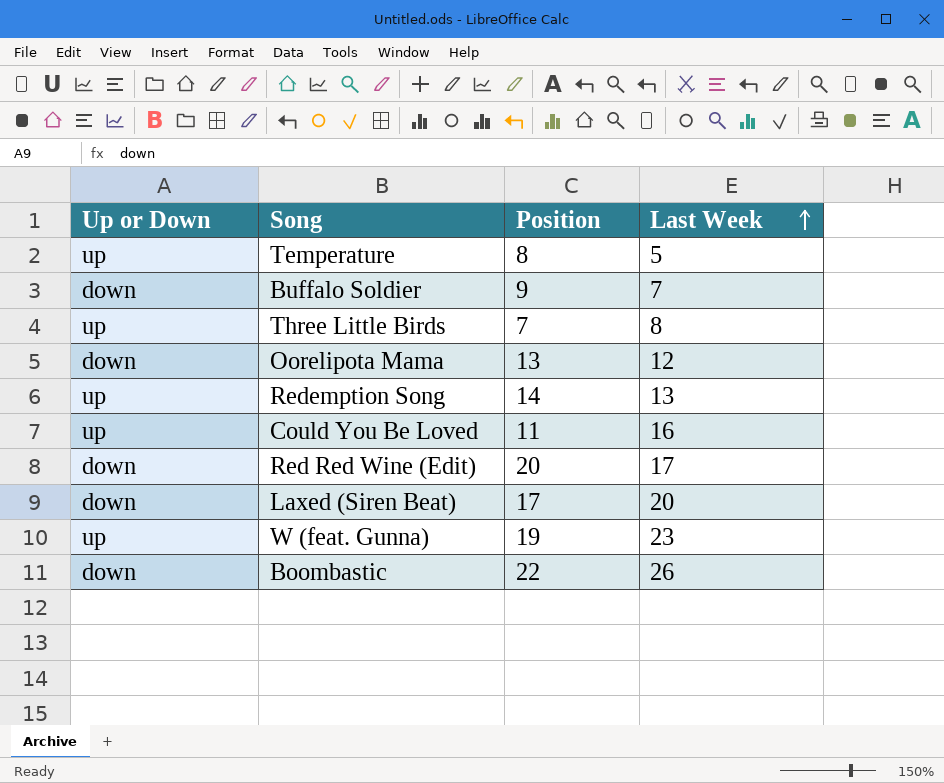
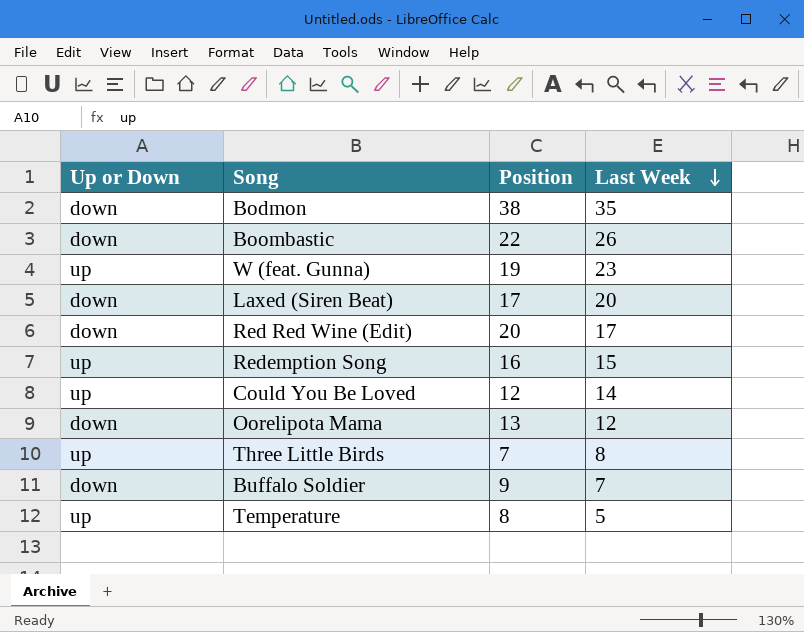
row order: Last Week ascending -> Last Week descending
row Bodmon: none -> down | 38 | 35
Redemption Song | Position: 14 -> 16
Redemption Song | Last Week: 13 -> 15
Could You Be Loved | Position: 11 -> 12
Could You Be Loved | Last Week: 16 -> 14

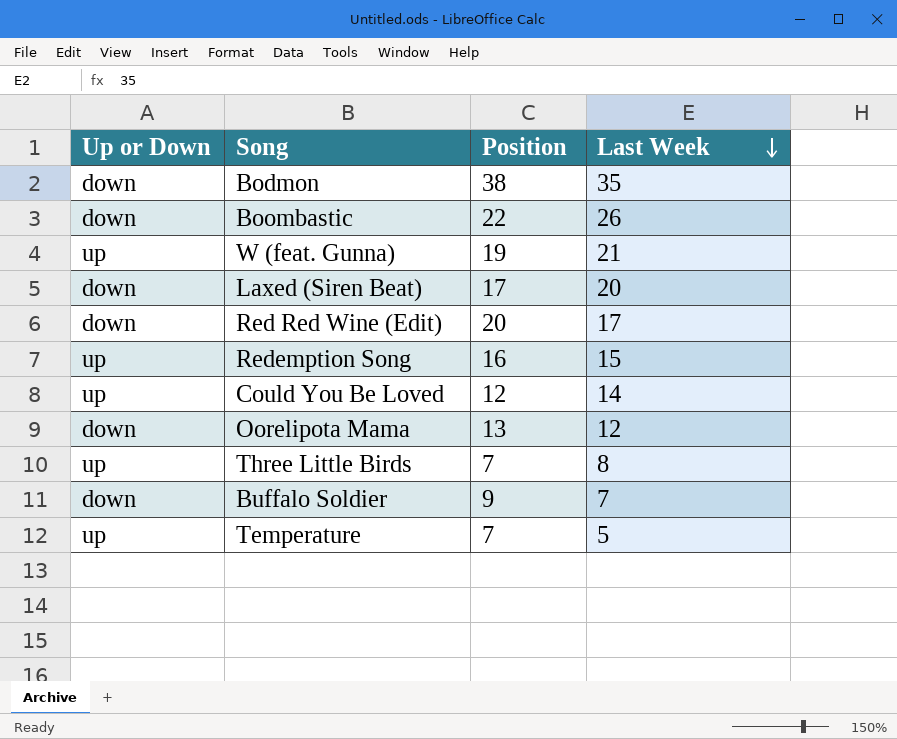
W (feat. Gunna) | Last Week: 23 -> 21
Temperature | Position: 8 -> 7

